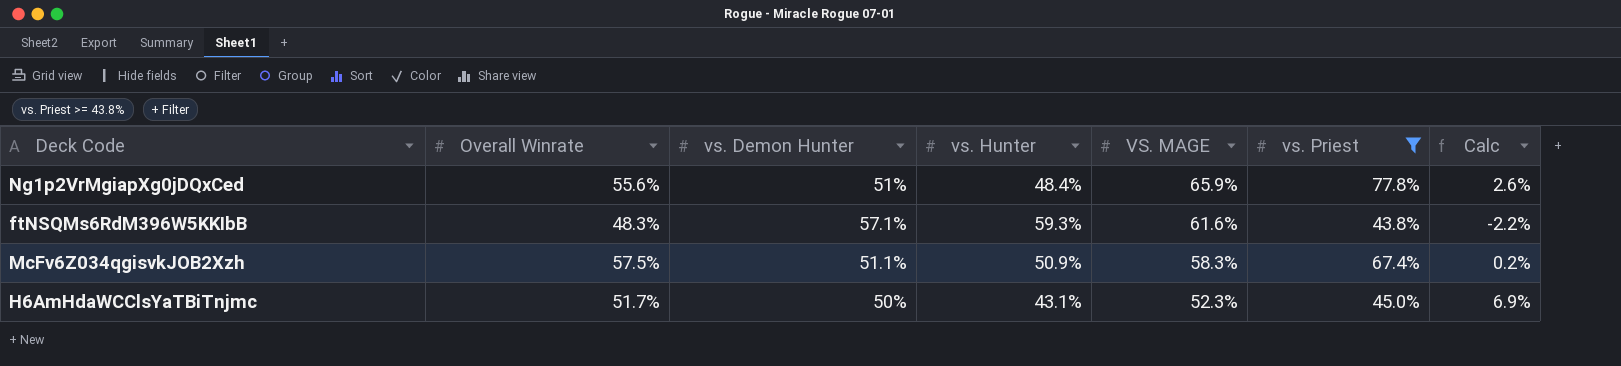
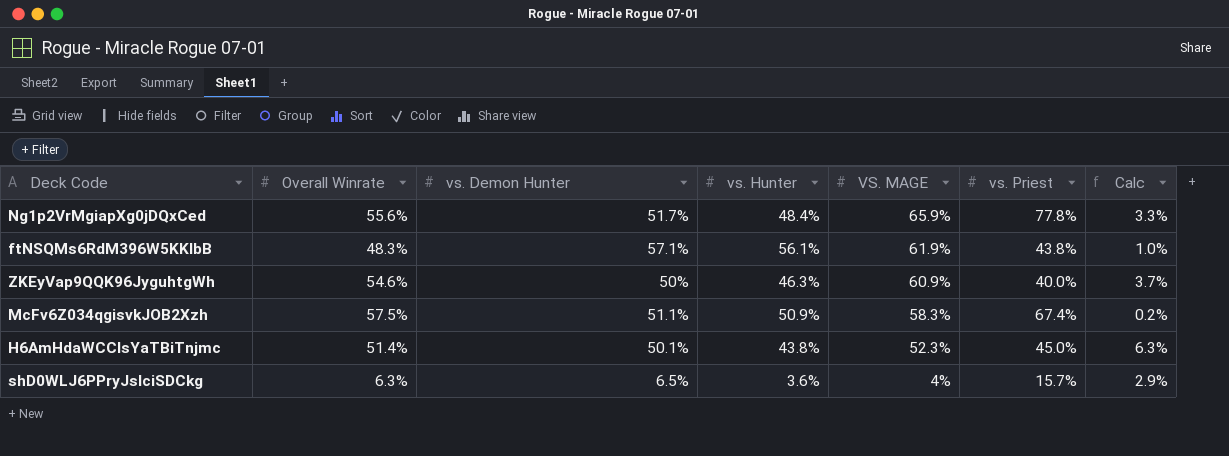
filter: vs. Priest >= 43.8% -> none
Ng1p2VrMgiapXg0jDQxCed | vs. Demon Hunter: 51% -> 51.7%
Ng1p2VrMgiapXg0jDQxCed | Calc: 2.6% -> 3.3%
ftNSQMs6RdM396W5KKIbB | vs. Hunter: 59.3% -> 56.1%
ftNSQMs6RdM396W5KKIbB | VS. MAGE: 61.6% -> 61.9%
ftNSQMs6RdM396W5KKIbB | Calc: -2.2% -> 1.0%
H6AmHdaWCClsYaTBiTnjmc | Overall Winrate: 51.7% -> 51.4%
H6AmHdaWCClsYaTBiTnjmc | vs. Demon Hunter: 50% -> 50.1%
H6AmHdaWCClsYaTBiTnjmc | vs. Hunter: 43.1% -> 43.8%
H6AmHdaWCClsYaTBiTnjmc | Calc: 6.9% -> 6.3%

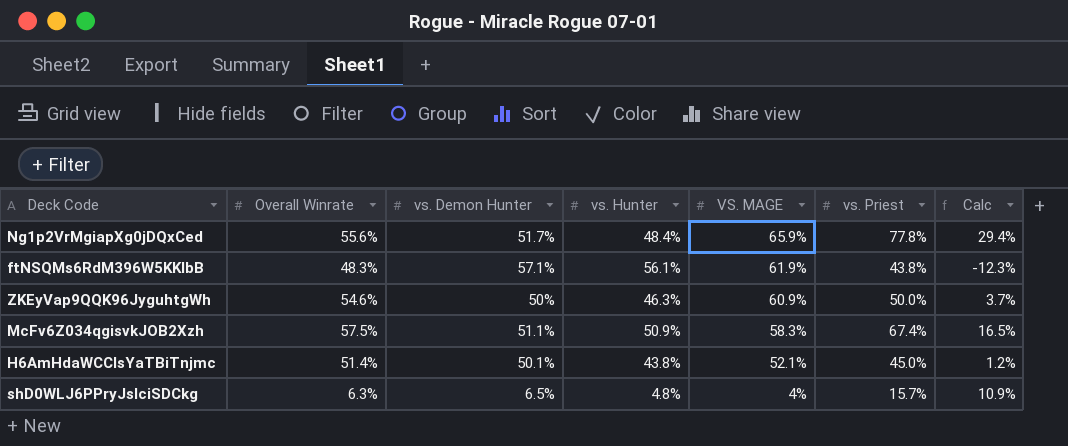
column Calc | formula: [vs. Demon Hunter] - [vs. Hunter] -> [vs. Priest] - [vs. Hunter]
ZKEyVap9QQK96JyguhtgWh | vs. Priest: 40.0% -> 50.0%
H6AmHdaWCClsYaTBiTnjmc | VS. MAGE: 52.3% -> 52.1%
shD0WLJ6PPryJslciSDCkg | vs. Hunter: 3.6% -> 4.8%

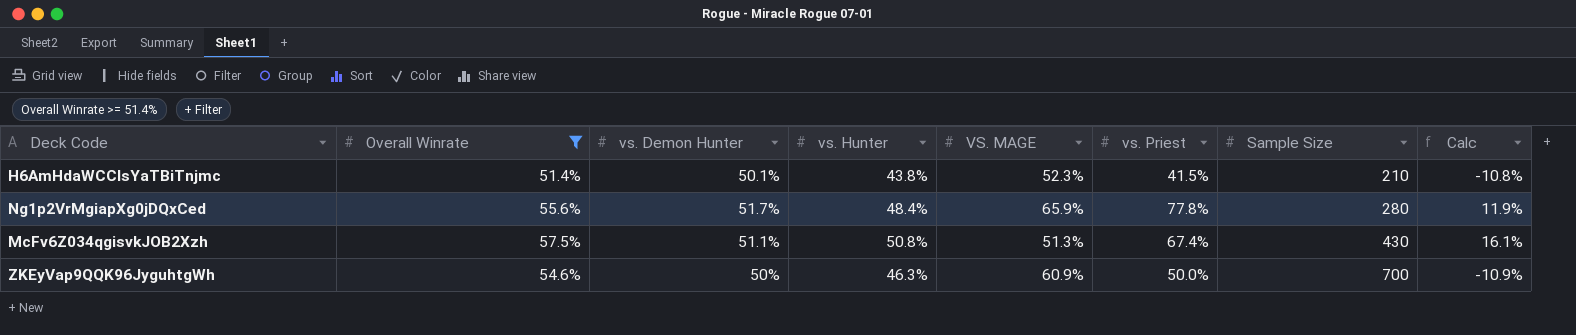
filter: none -> Overall Winrate >= 51.4%
row order: VS. MAGE descending -> Sample Size ascending
column Sample Size | position: none -> 7
column Calc | formula: [vs. Priest] - [vs. Hunter] -> [vs. Priest] - [VS. MAGE]
H6AmHdaWCClsYaTBiTnjmc | VS. MAGE: 52.1% -> 52.3%
H6AmHdaWCClsYaTBiTnjmc | vs. Priest: 45.0% -> 41.5%
McFv6Z034qgisvkJOB2Xzh | vs. Hunter: 50.9% -> 50.8%
McFv6Z034qgisvkJOB2Xzh | VS. MAGE: 58.3% -> 51.3%

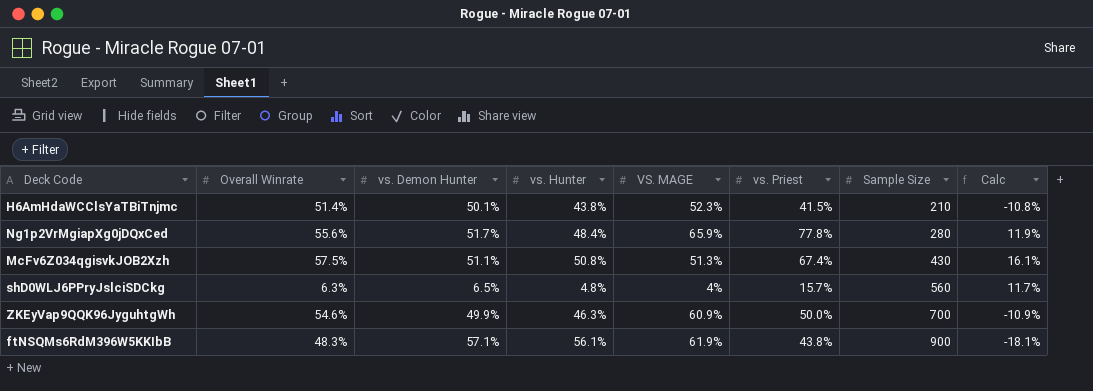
filter: Overall Winrate >= 51.4% -> none
ZKEyVap9QQK96JyguhtgWh | vs. Demon Hunter: 50% -> 49.9%

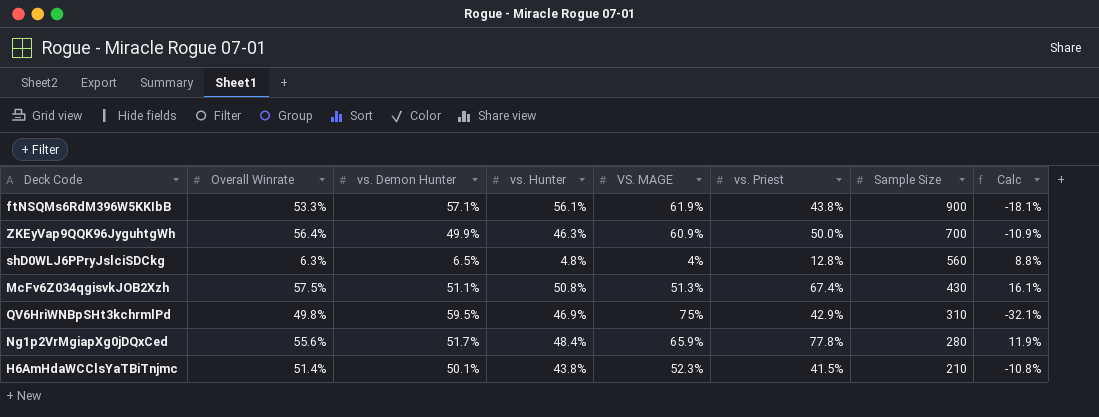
row order: Sample Size ascending -> Sample Size descending
ftNSQMs6RdM396W5KKIbB | Overall Winrate: 48.3% -> 53.3%
ZKEyVap9QQK96JyguhtgWh | Overall Winrate: 54.6% -> 56.4%
shD0WLJ6PPryJslciSDCkg | vs. Priest: 15.7% -> 12.8%
shD0WLJ6PPryJslciSDCkg | Calc: 11.7% -> 8.8%
row QV6HriWNBpSHt3kchrmlPd: none -> 49.8% | 59.5% | 46.9% | 75% | 42.9% | 310 | -32.1%

